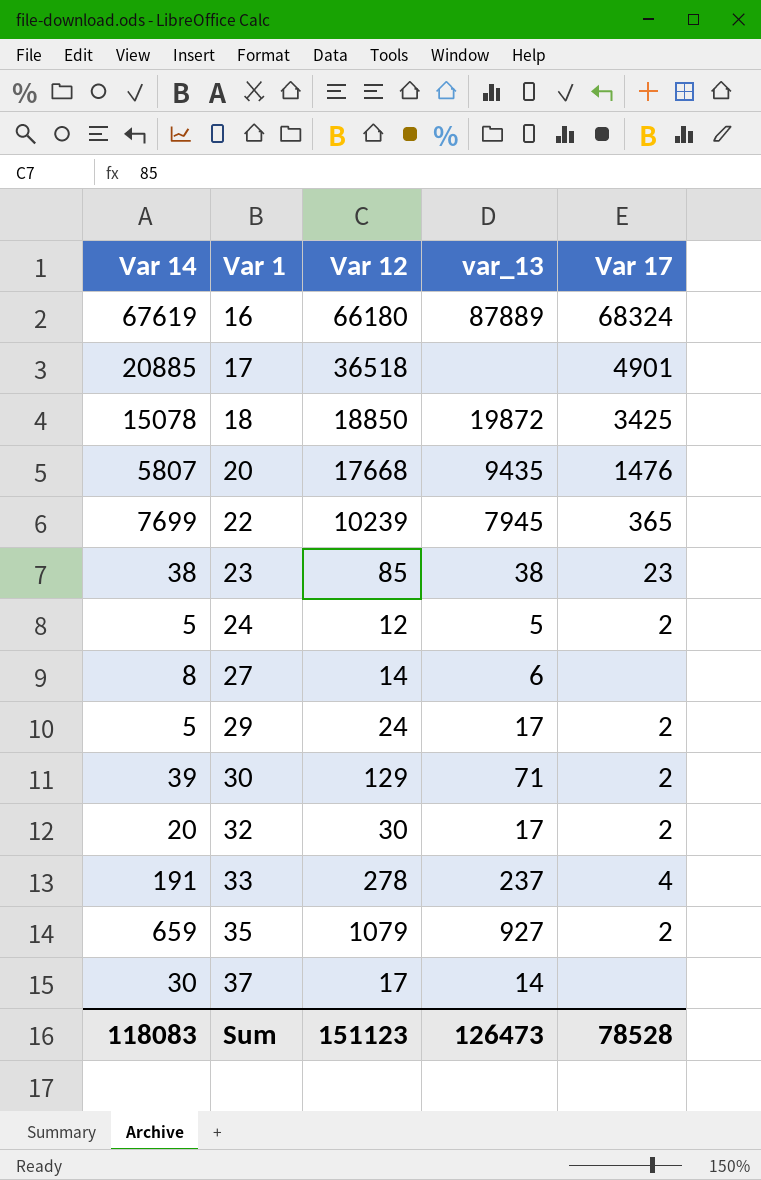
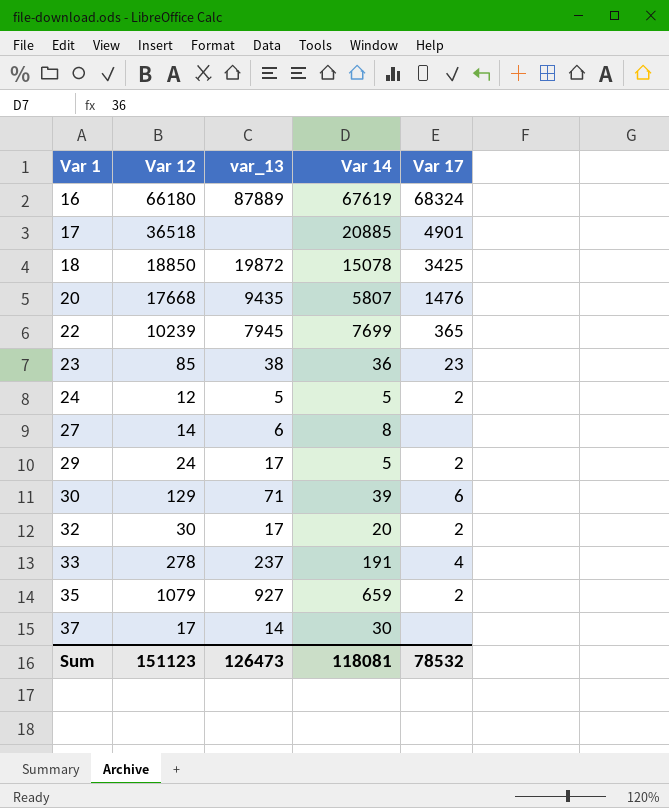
column Var 14 | position: 1 -> 4
23 | Var 14: 38 -> 36
30 | Var 17: 2 -> 6
Sum | Var 14: 118083 -> 118081
Sum | Var 17: 78528 -> 78532

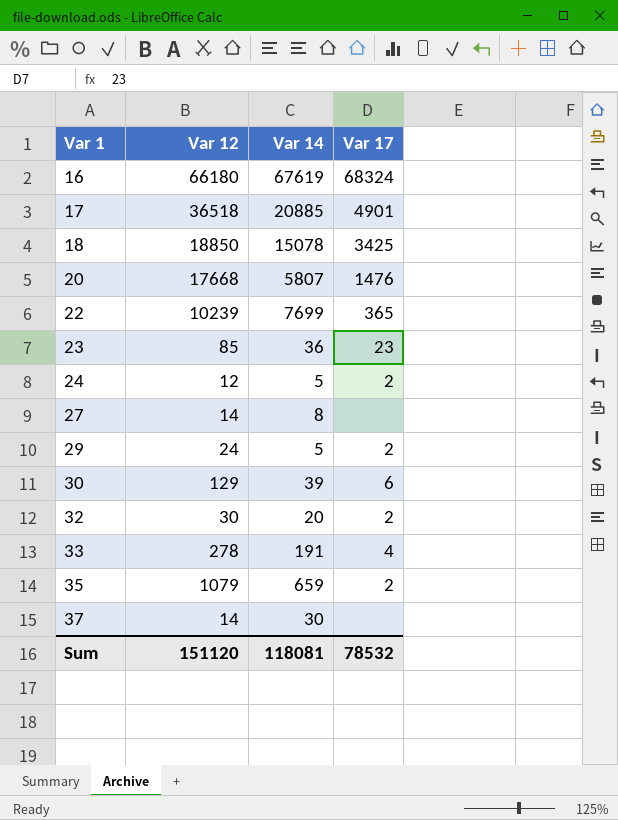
column var_13 | position: 3 -> none
37 | Var 12: 17 -> 14
Sum | Var 12: 151123 -> 151120

